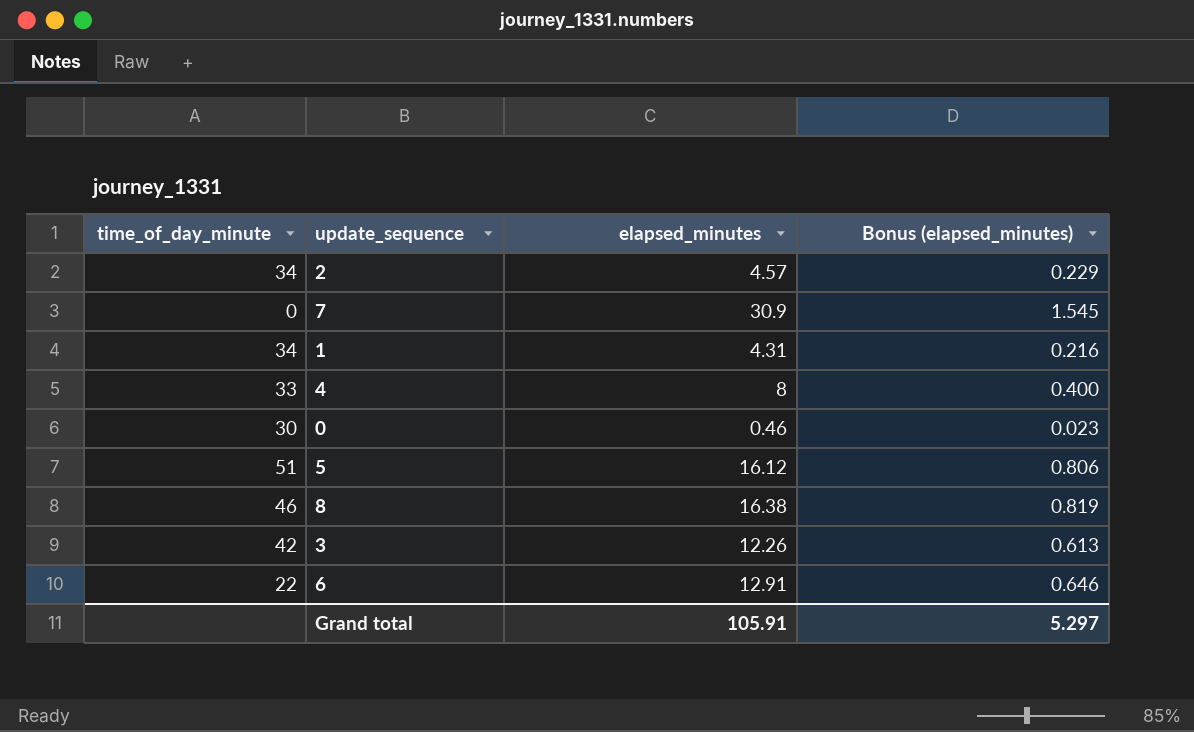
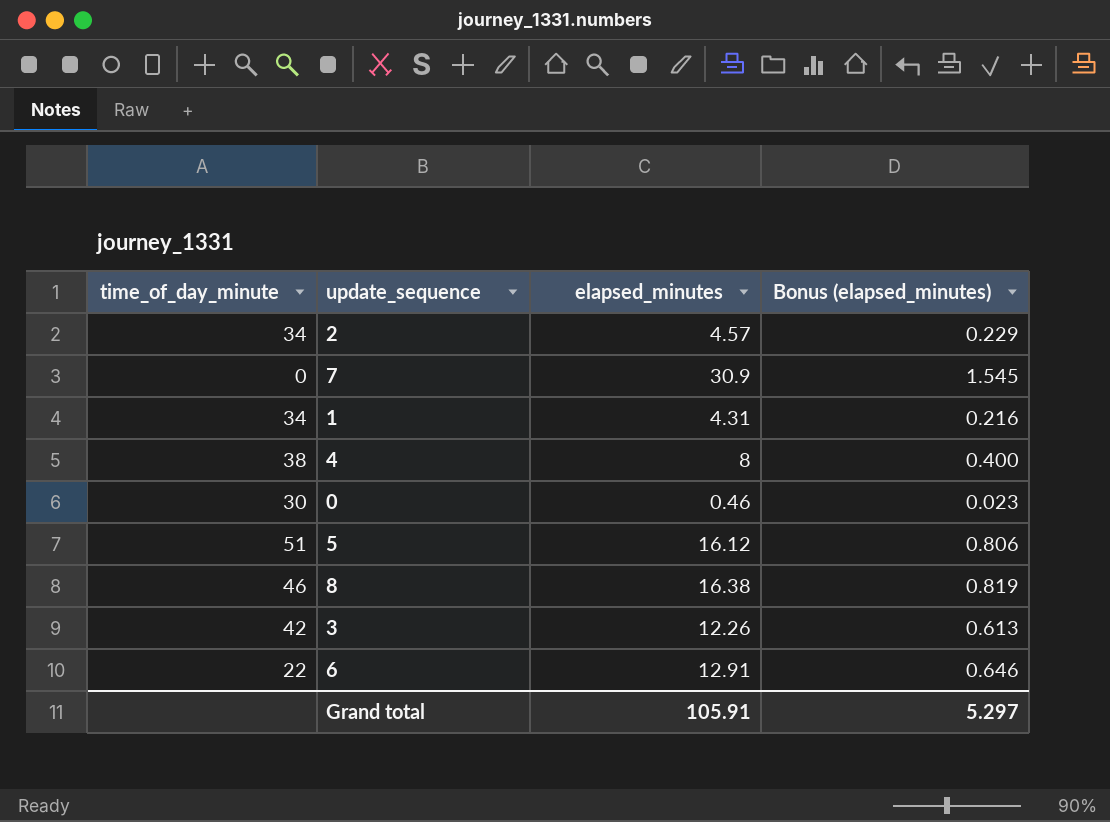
4 | time_of_day_minute: 33 -> 38

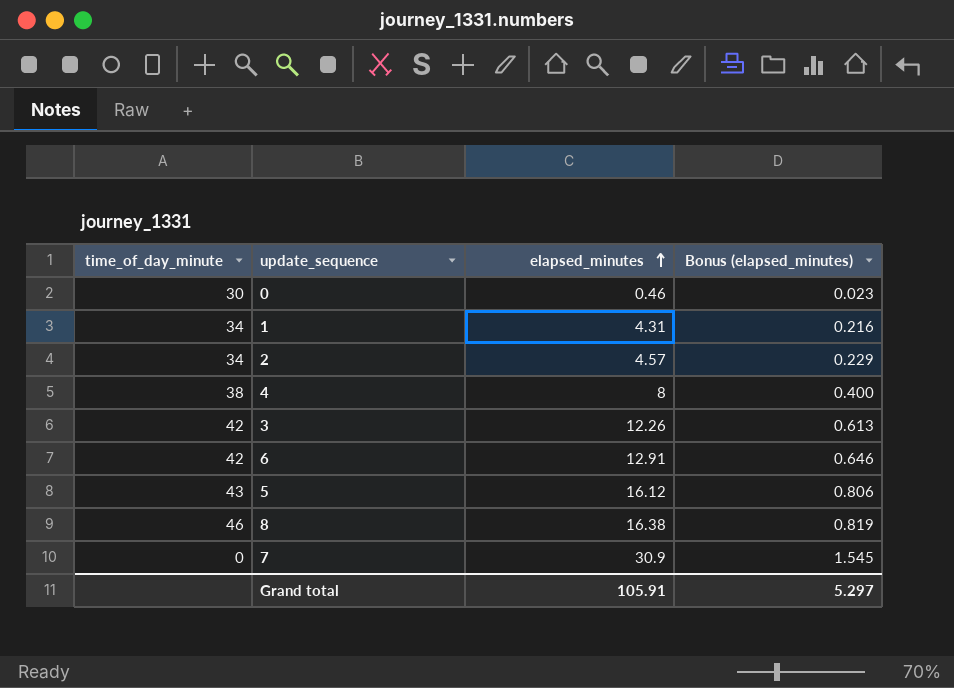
row order: none -> elapsed_minutes ascending
6 | time_of_day_minute: 22 -> 42
5 | time_of_day_minute: 51 -> 43

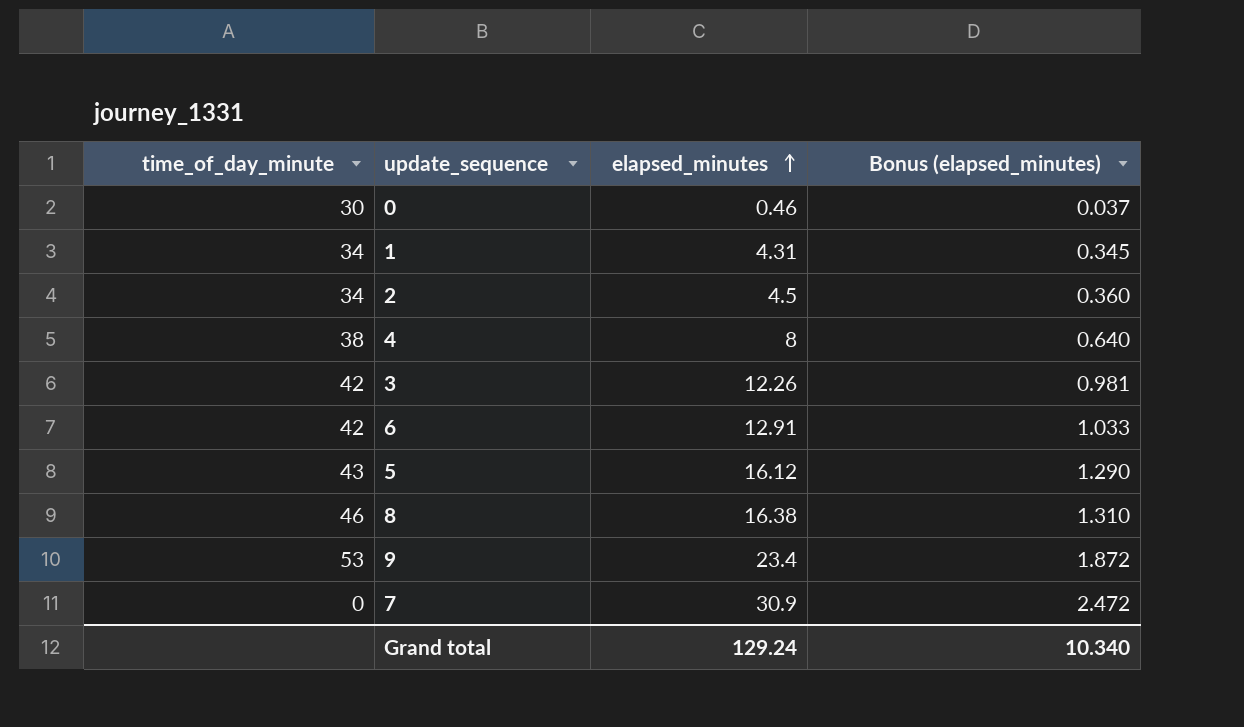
column Bonus (elapsed_minutes) | formula: [elapsed_minutes] * 0.05 -> [elapsed_minutes] * 0.08
2 | elapsed_minutes: 4.57 -> 4.5
row 9: none -> 53 | 23.4 | 1.872
Grand total | elapsed_minutes: 105.91 -> 129.24
Grand total | Bonus (elapsed_minutes): 5.297 -> 10.340

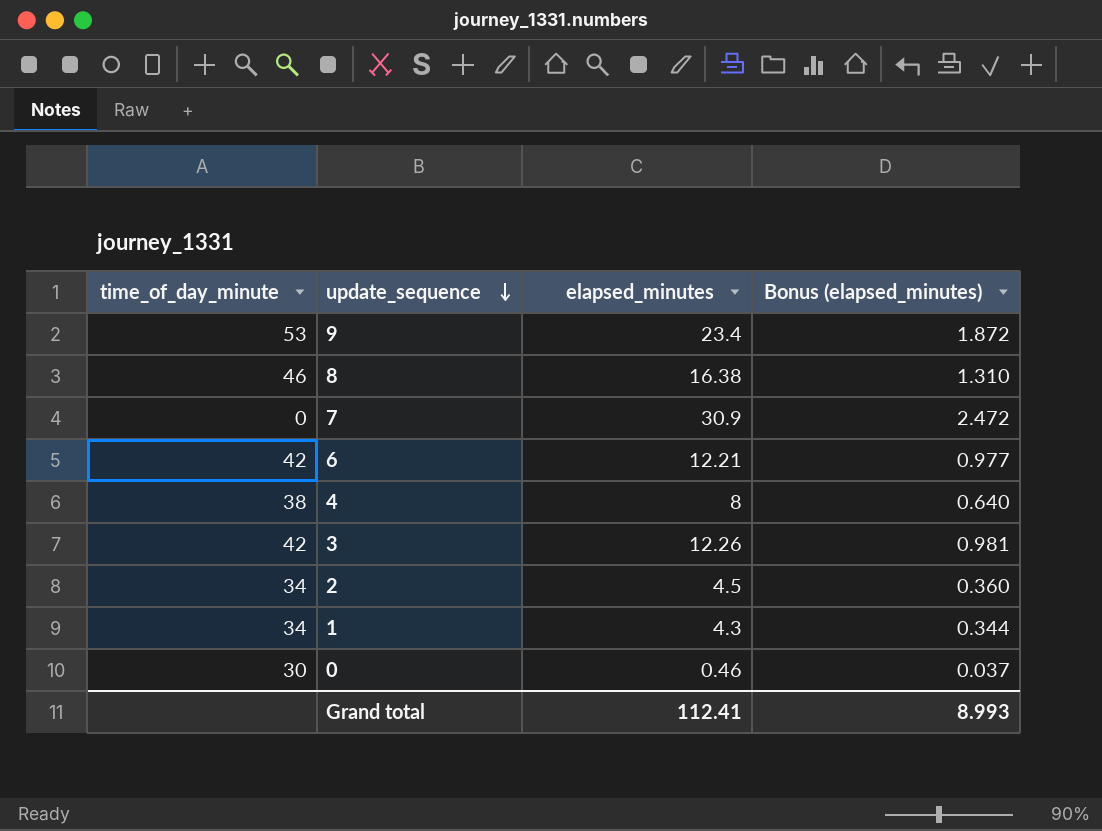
row order: elapsed_minutes ascending -> update_sequence descending
row 5: 43 | 16.12 | 1.290 -> none
6 | elapsed_minutes: 12.91 -> 12.21
6 | Bonus (elapsed_minutes): 1.033 -> 0.977
1 | elapsed_minutes: 4.31 -> 4.3
1 | Bonus (elapsed_minutes): 0.345 -> 0.344
Grand total | elapsed_minutes: 129.24 -> 112.41
Grand total | Bonus (elapsed_minutes): 10.340 -> 8.993

